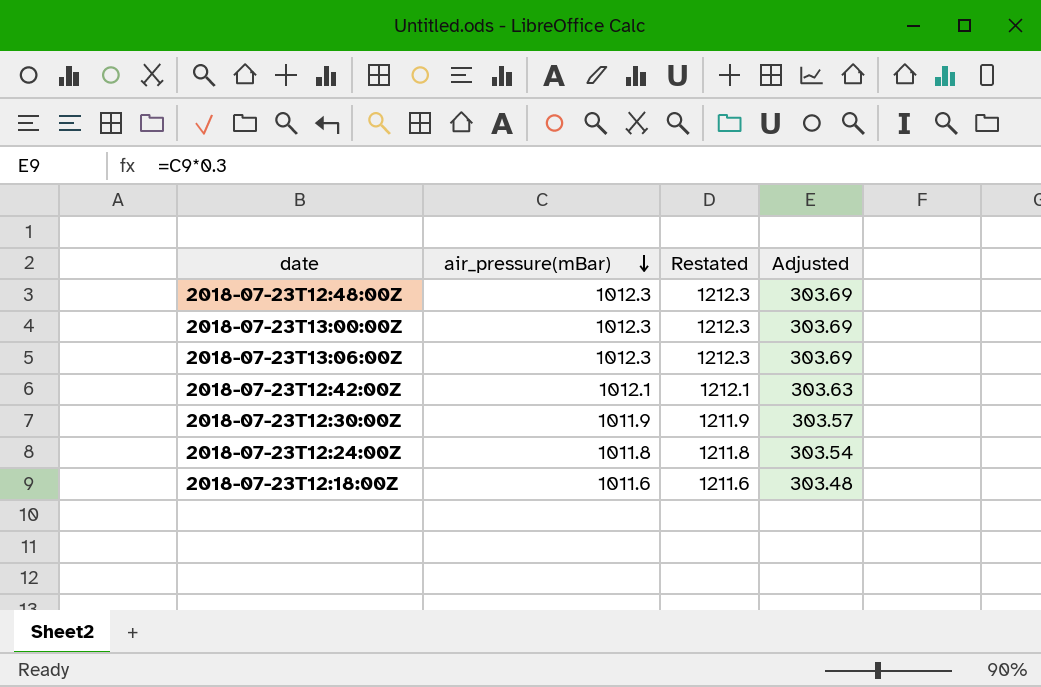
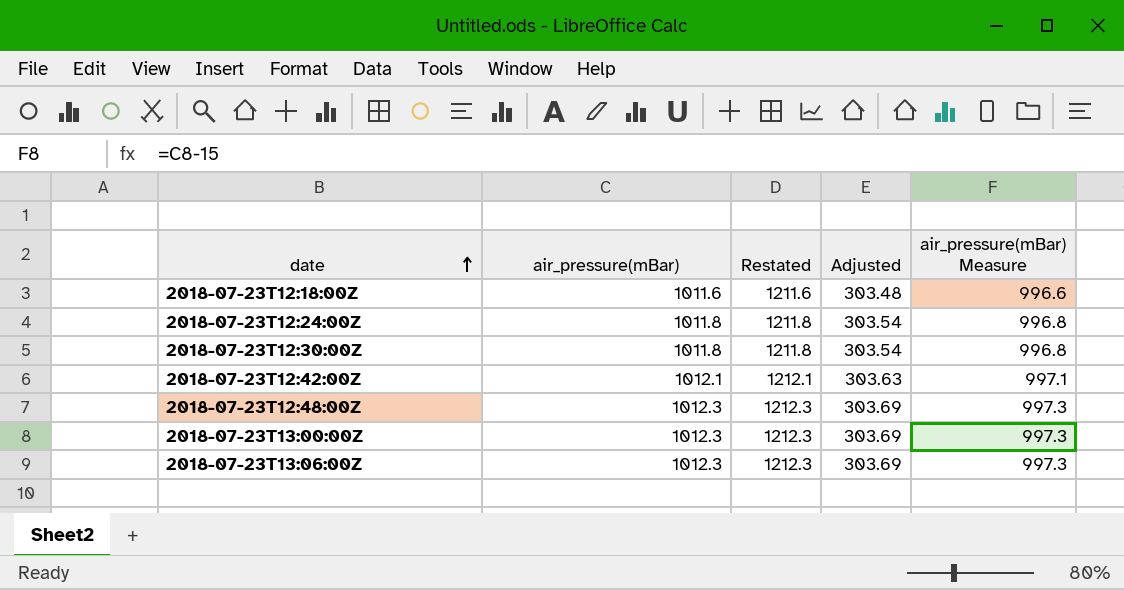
row order: air_pressure(mBar) descending -> date ascending
column air_pressure(mBar) Measure | formula: none -> [air_pressure(mBar)] - 15
2018-07-23T12:30:00Z | air_pressure(mBar): 1011.9 -> 1011.8
2018-07-23T12:30:00Z | Restated: 1211.9 -> 1211.8
2018-07-23T12:30:00Z | Adjusted: 303.57 -> 303.54

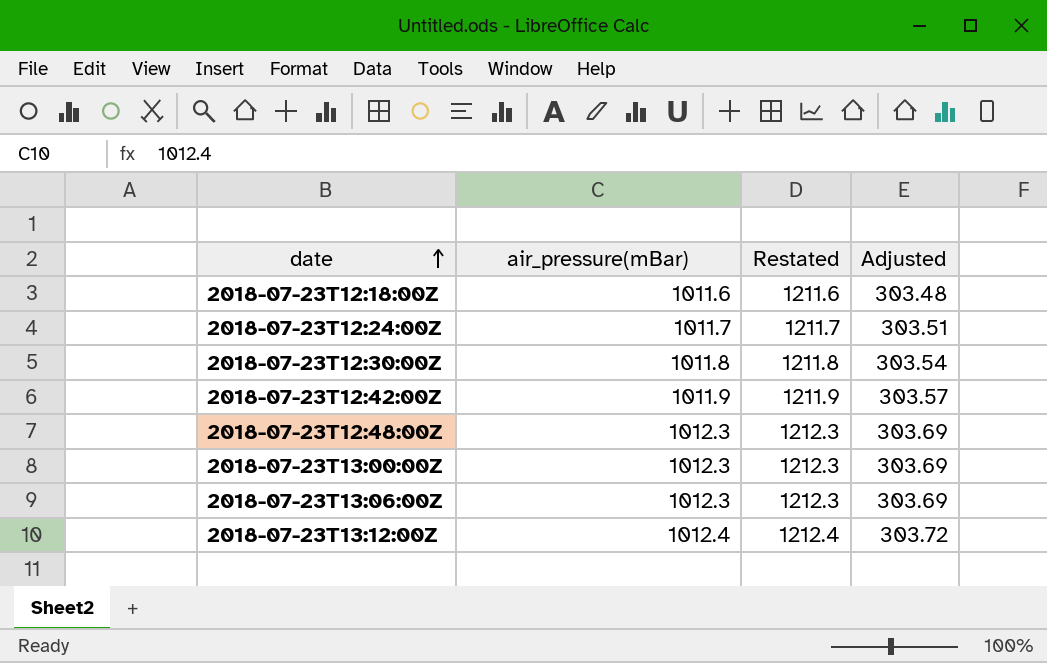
column air_pressure(mBar) Measure | formula: [air_pressure(mBar)] - 15 -> none
2018-07-23T12:24:00Z | air_pressure(mBar): 1011.8 -> 1011.7
2018-07-23T12:24:00Z | Restated: 1211.8 -> 1211.7
2018-07-23T12:24:00Z | Adjusted: 303.54 -> 303.51
2018-07-23T12:42:00Z | air_pressure(mBar): 1012.1 -> 1011.9
2018-07-23T12:42:00Z | Restated: 1212.1 -> 1211.9
2018-07-23T12:42:00Z | Adjusted: 303.63 -> 303.57
row 2018-07-23T13:12:00Z: none -> 1012.4 | 1212.4 | 303.72

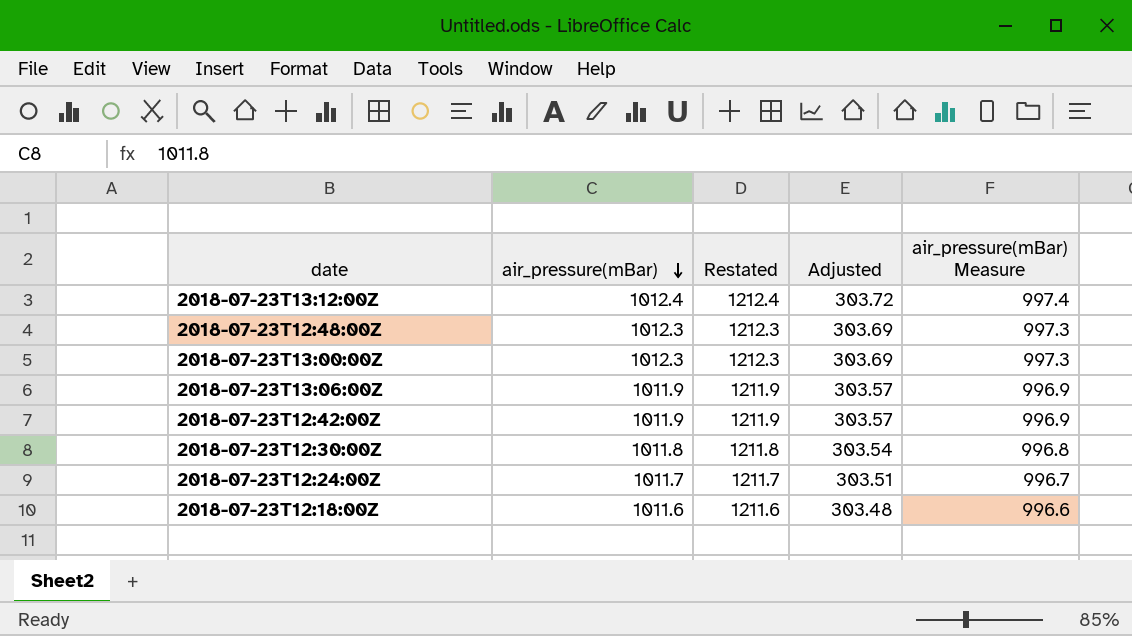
row order: date ascending -> air_pressure(mBar) descending
column air_pressure(mBar) Measure | formula: none -> [air_pressure(mBar)] - 15
2018-07-23T13:06:00Z | air_pressure(mBar): 1012.3 -> 1011.9
2018-07-23T13:06:00Z | Restated: 1212.3 -> 1211.9
2018-07-23T13:06:00Z | Adjusted: 303.69 -> 303.57

